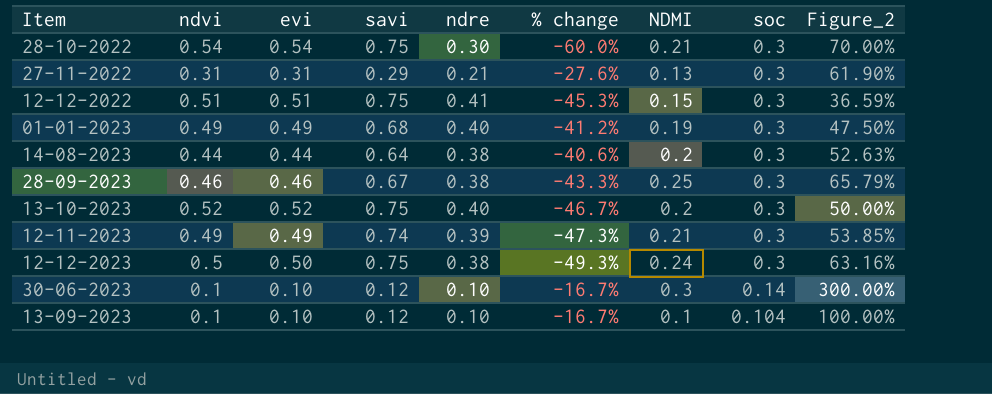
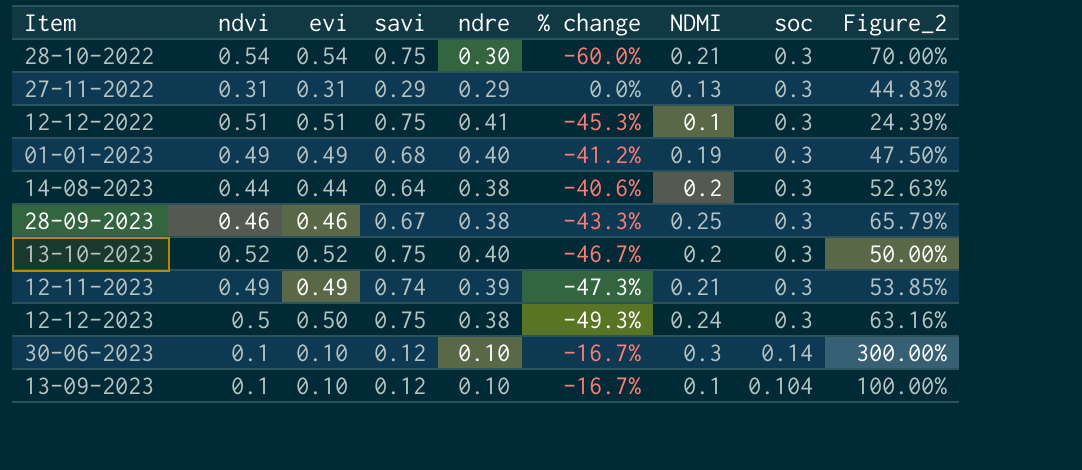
27-11-2022 | ndre: 0.21 -> 0.29
27-11-2022 | % change: -27.6% -> 0.0%
27-11-2022 | Figure_2: 61.90% -> 44.83%
12-12-2022 | NDMI: 0.15 -> 0.1
12-12-2022 | Figure_2: 36.59% -> 24.39%

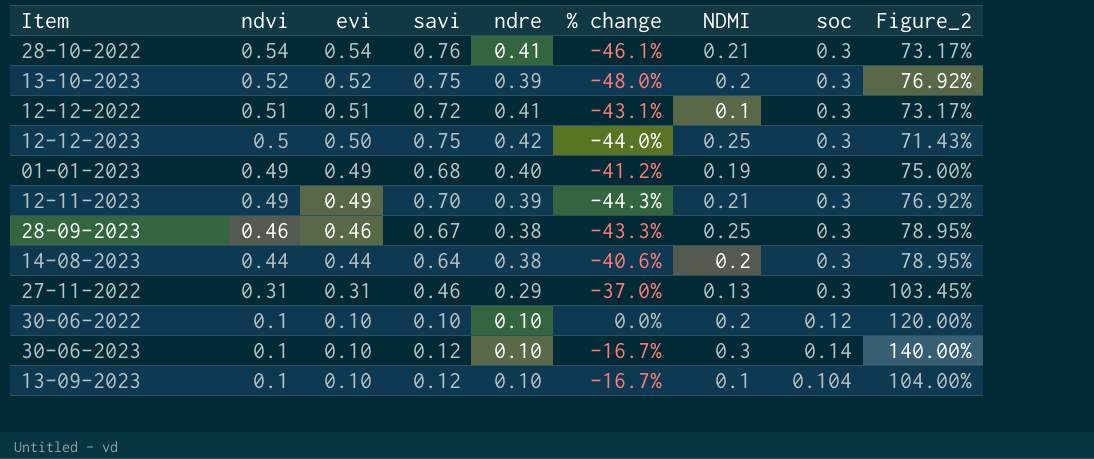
row order: soc descending -> ndvi descending
column Figure_2 | formula: [NDMI] / [ndre] -> [soc] / [ndre]
28-10-2022 | savi: 0.75 -> 0.76
28-10-2022 | ndre: 0.30 -> 0.41
28-10-2022 | % change: -60.0% -> -46.1%
13-10-2023 | ndre: 0.40 -> 0.39
13-10-2023 | % change: -46.7% -> -48.0%
12-12-2022 | savi: 0.75 -> 0.72
12-12-2022 | % change: -45.3% -> -43.1%
12-12-2023 | ndre: 0.38 -> 0.42
12-12-2023 | % change: -49.3% -> -44.0%
12-12-2023 | NDMI: 0.24 -> 0.25
12-11-2023 | savi: 0.74 -> 0.70
12-11-2023 | % change: -47.3% -> -44.3%
27-11-2022 | savi: 0.29 -> 0.46
27-11-2022 | % change: 0.0% -> -37.0%
row 30-06-2022: none -> 0.1 | 0.10 | 0.10 | 0.10 | 0.0% | 0.2 | 0.12 | 120.00%

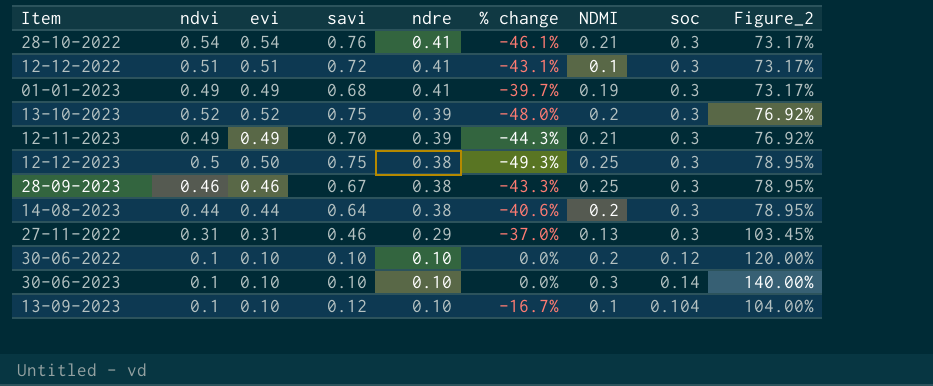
row order: ndvi descending -> ndre descending
01-01-2023 | ndre: 0.40 -> 0.41
01-01-2023 | % change: -41.2% -> -39.7%
01-01-2023 | Figure_2: 75.00% -> 73.17%
12-12-2023 | ndre: 0.42 -> 0.38
12-12-2023 | % change: -44.0% -> -49.3%
12-12-2023 | Figure_2: 71.43% -> 78.95%
30-06-2023 | savi: 0.12 -> 0.10
30-06-2023 | % change: -16.7% -> 0.0%

